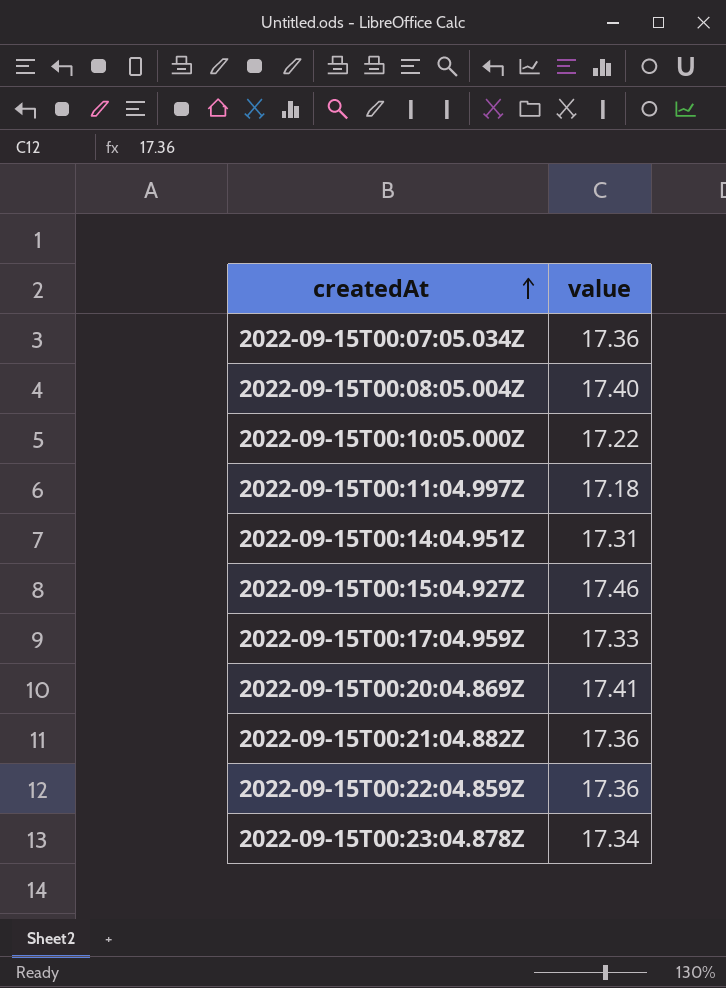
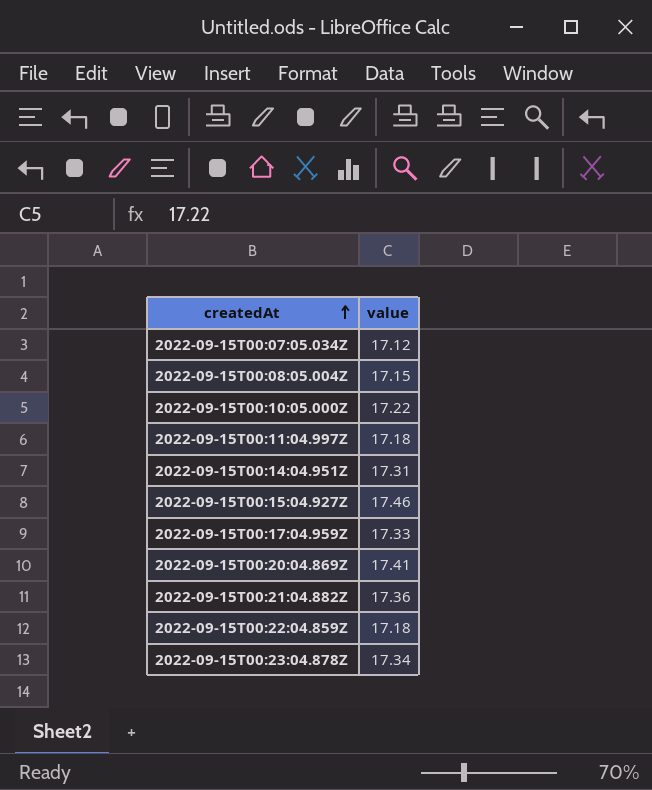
2022-09-15T00:07:05.034Z | value: 17.36 -> 17.12
2022-09-15T00:08:05.004Z | value: 17.40 -> 17.15
2022-09-15T00:22:04.859Z | value: 17.36 -> 17.18

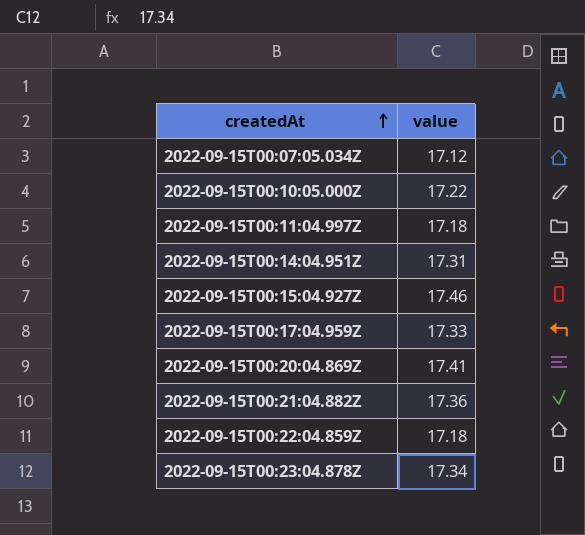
row 2022-09-15T00:08:05.004Z: 17.15 -> none

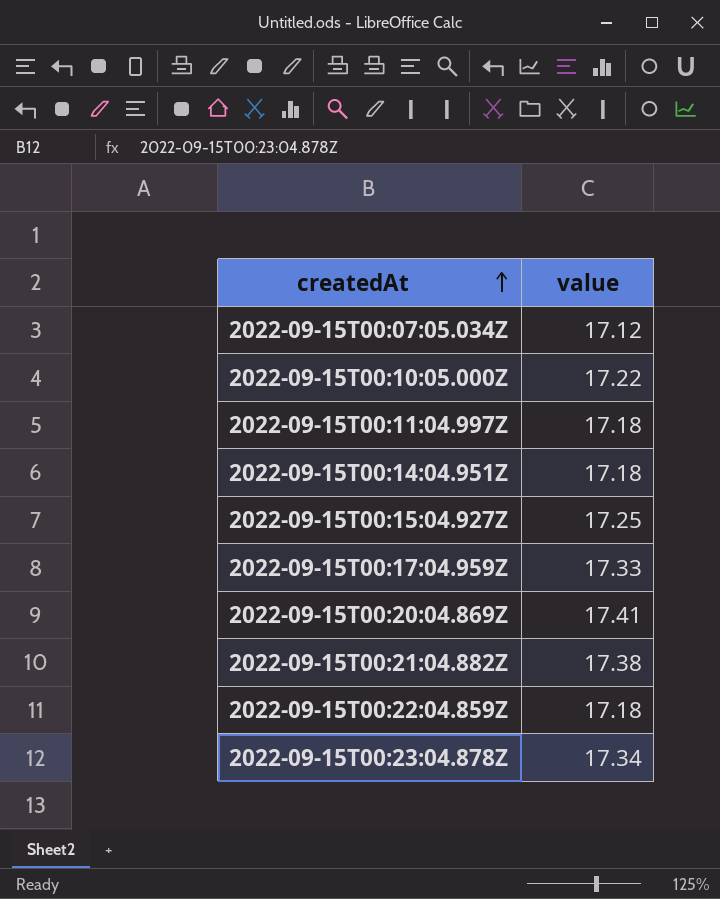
2022-09-15T00:14:04.951Z | value: 17.31 -> 17.18
2022-09-15T00:15:04.927Z | value: 17.46 -> 17.25
2022-09-15T00:21:04.882Z | value: 17.36 -> 17.38

